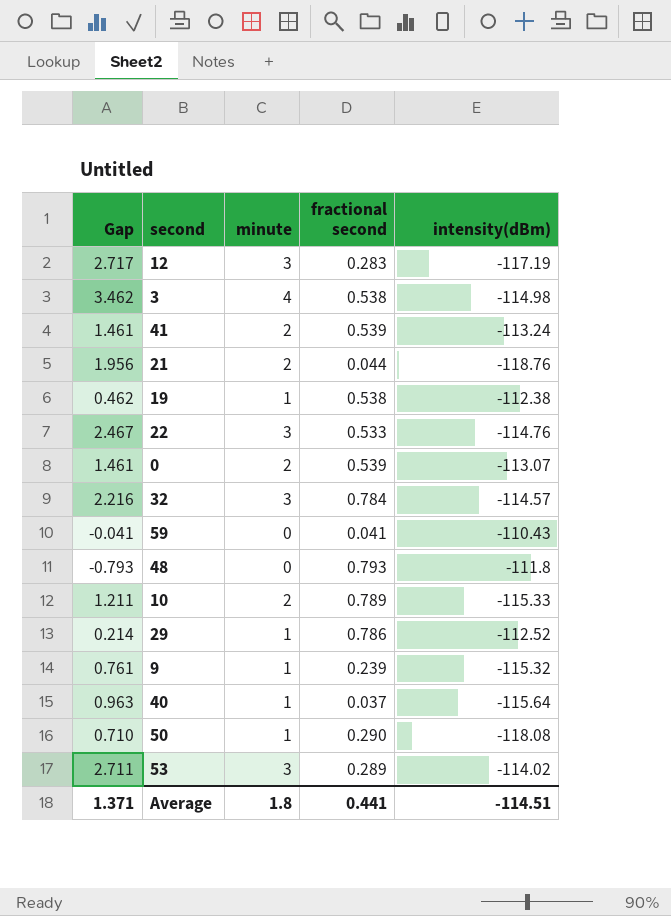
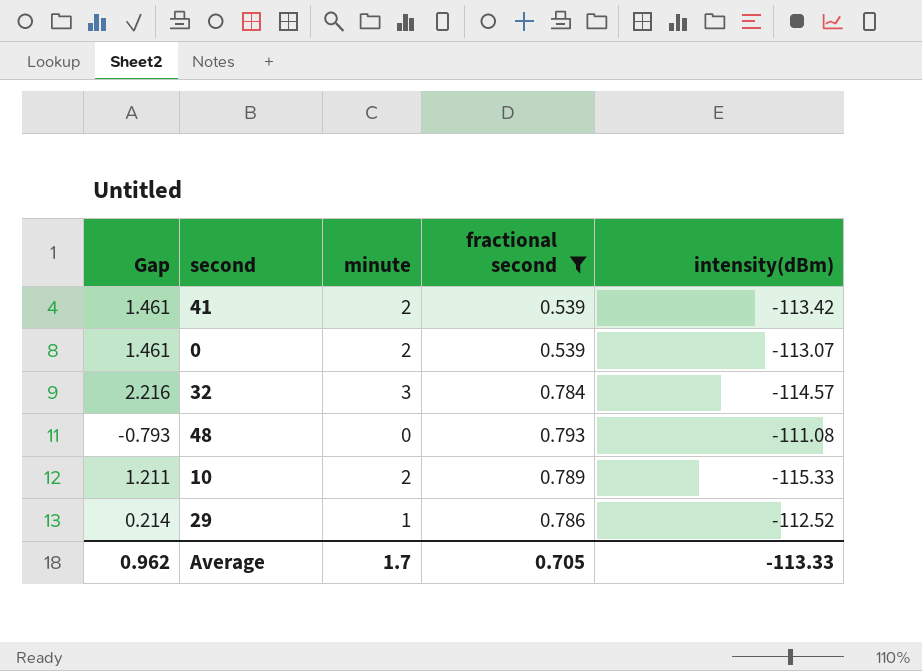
filter: none -> fractional second >= 0.539
41 | intensity(dBm): -113.24 -> -113.42
48 | intensity(dBm): -111.8 -> -111.08
Average | Gap: 1.371 -> 0.962
Average | minute: 1.8 -> 1.7
Average | fractional second: 0.441 -> 0.705
Average | intensity(dBm): -114.51 -> -113.33

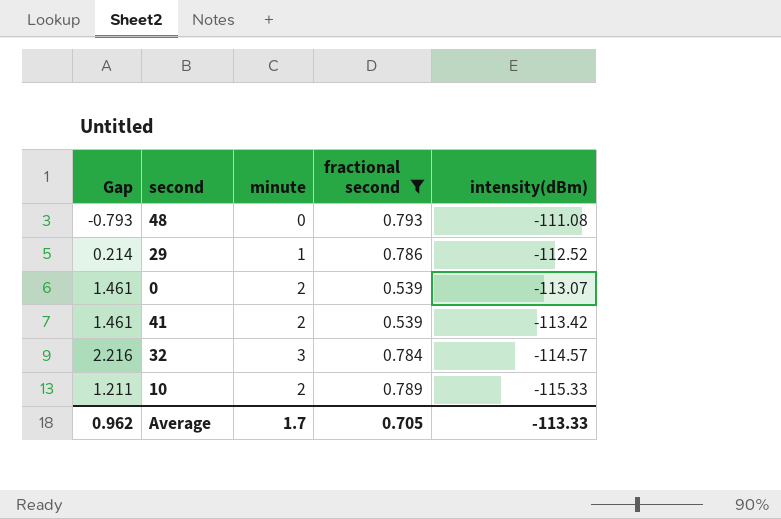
row order: none -> intensity(dBm) descending

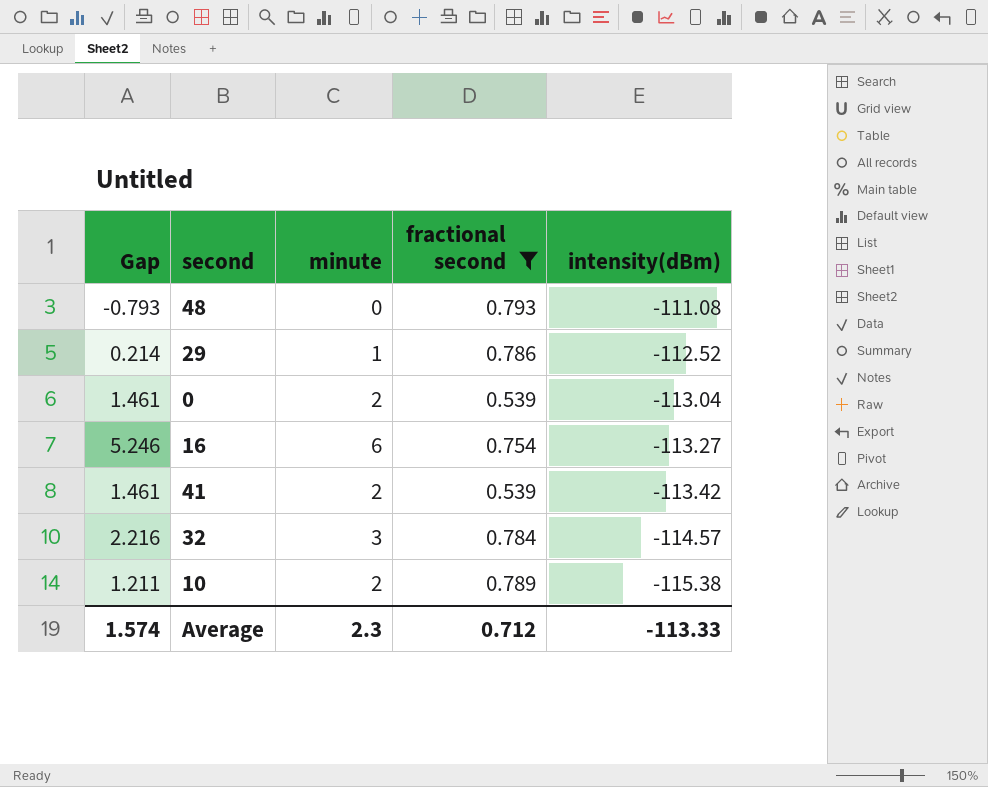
0 | intensity(dBm): -113.07 -> -113.04
row 16: none -> 5.246 | 6 | 0.754 | -113.27
10 | intensity(dBm): -115.33 -> -115.38
Average | Gap: 0.962 -> 1.574
Average | minute: 1.7 -> 2.3
Average | fractional second: 0.705 -> 0.712

